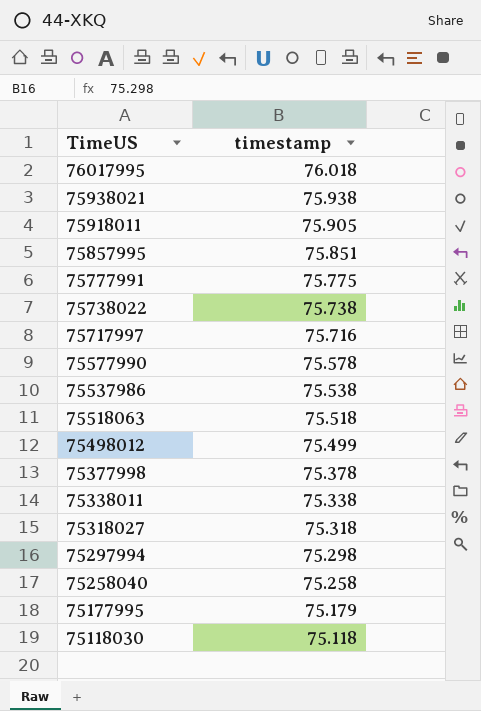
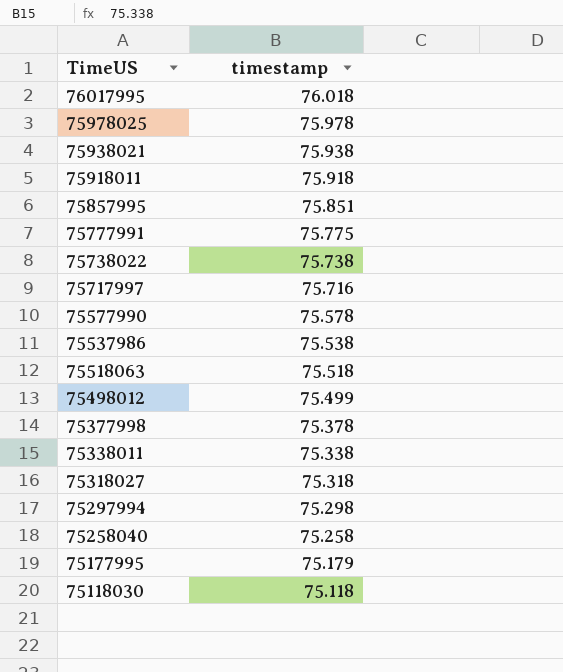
row 75978025: none -> 75.978
75918011 | timestamp: 75.905 -> 75.918

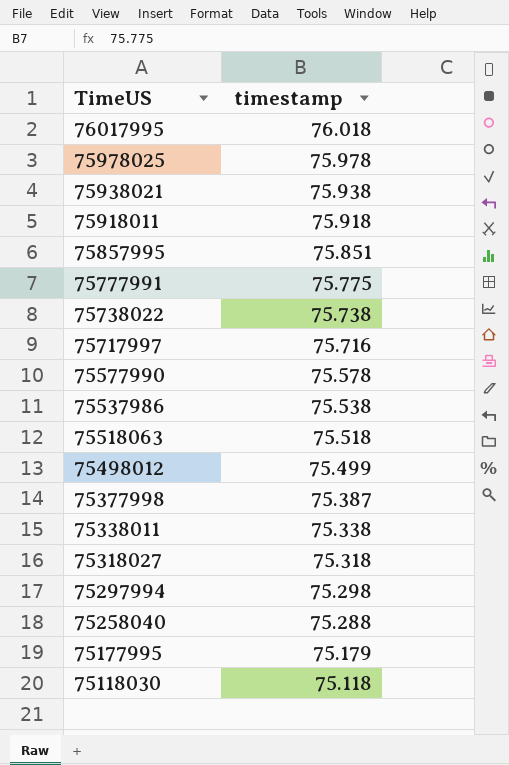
75377998 | timestamp: 75.378 -> 75.387
75258040 | timestamp: 75.258 -> 75.288

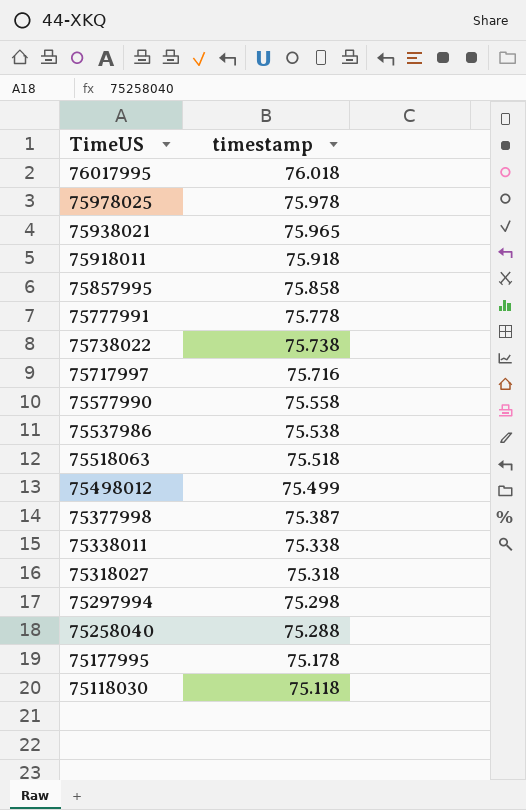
75938021 | timestamp: 75.938 -> 75.965
75857995 | timestamp: 75.851 -> 75.858
75777991 | timestamp: 75.775 -> 75.778
75577990 | timestamp: 75.578 -> 75.558
75177995 | timestamp: 75.179 -> 75.178

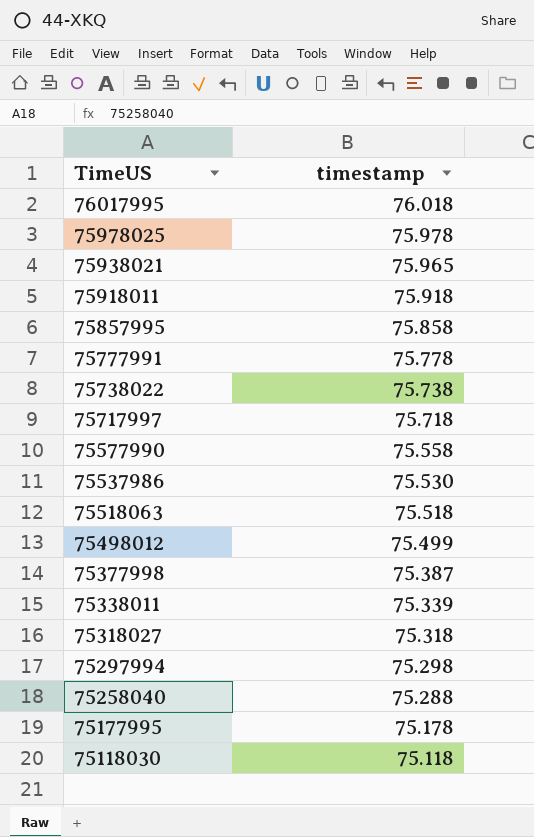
75717997 | timestamp: 75.716 -> 75.718
75537986 | timestamp: 75.538 -> 75.530
75338011 | timestamp: 75.338 -> 75.339

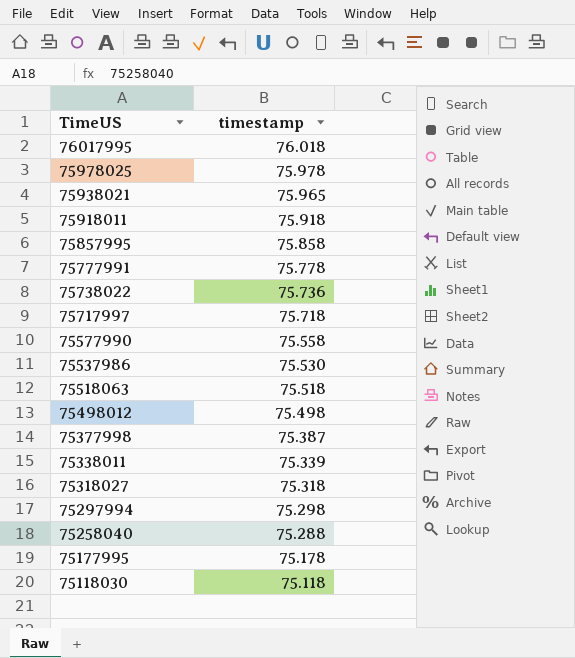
75738022 | timestamp: 75.738 -> 75.736
75498012 | timestamp: 75.499 -> 75.498

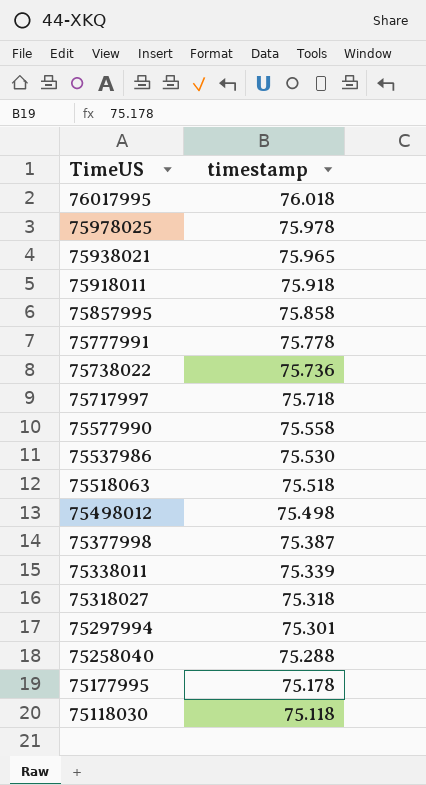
75297994 | timestamp: 75.298 -> 75.301

